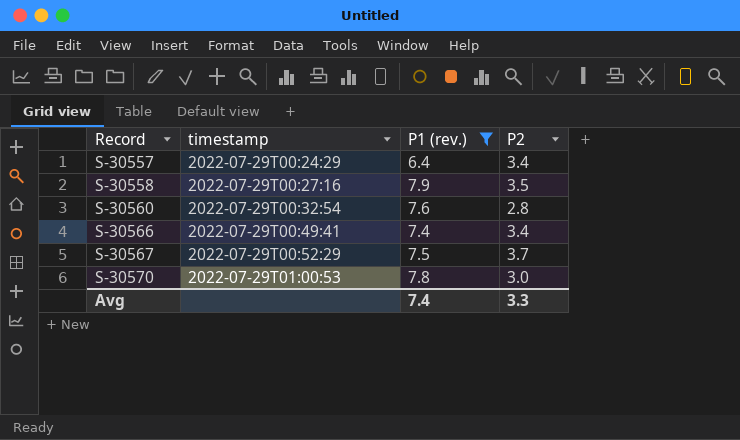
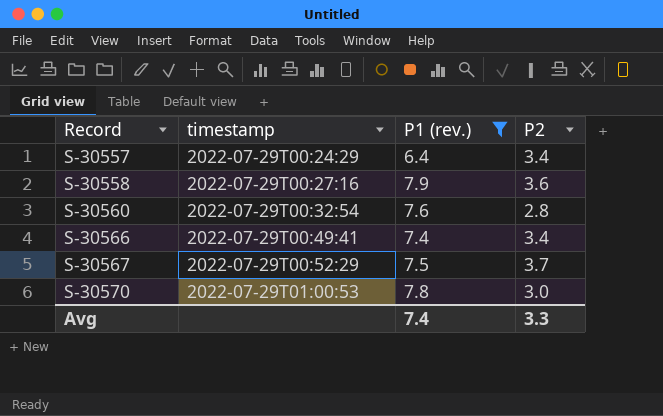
S-30558 | P2: 3.5 -> 3.6

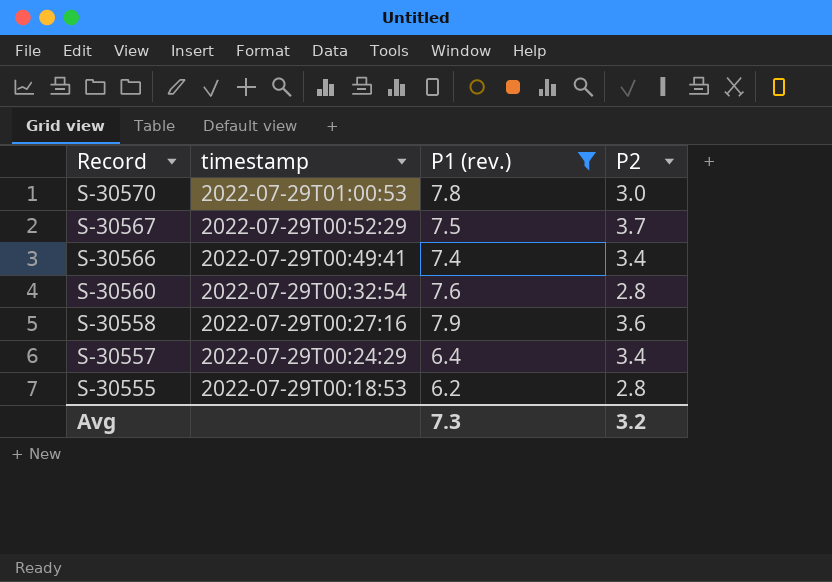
row order: Record ascending -> Record descending
row S-30555: none -> 2022-07-29T00:18:53 | 6.2 | 2.8
Avg | P1 (rev.): 7.4 -> 7.3
Avg | P2: 3.3 -> 3.2

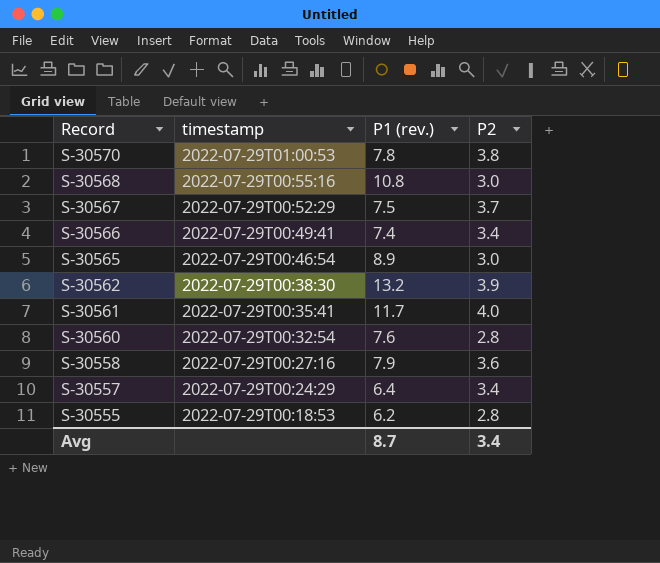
filter: P1 (rev.) <= 7.9 -> none
S-30570 | P2: 3.0 -> 3.8
Avg | P1 (rev.): 7.3 -> 8.7
Avg | P2: 3.2 -> 3.4

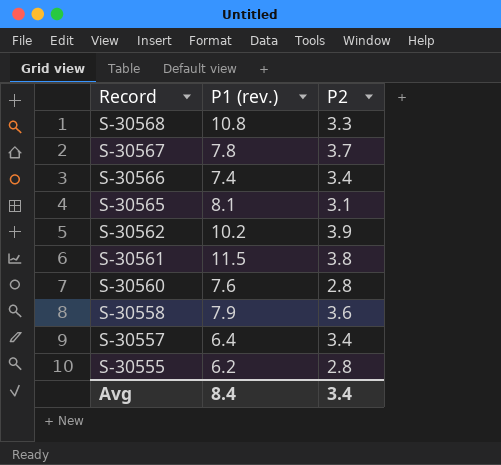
column timestamp | position: 2 -> none
row S-30570: 2022-07-29T01:00:53 | 7.8 | 3.8 -> none
S-30568 | P2: 3.0 -> 3.3
S-30567 | P1 (rev.): 7.5 -> 7.8
S-30565 | P1 (rev.): 8.9 -> 8.1
S-30565 | P2: 3.0 -> 3.1
S-30562 | P1 (rev.): 13.2 -> 10.2
S-30561 | P1 (rev.): 11.7 -> 11.5
S-30561 | P2: 4.0 -> 3.8
Avg | P1 (rev.): 8.7 -> 8.4

